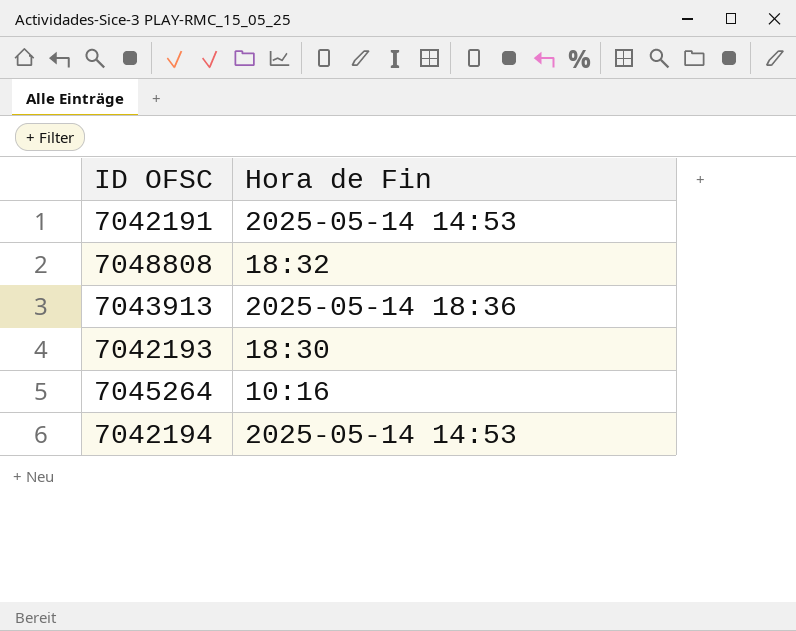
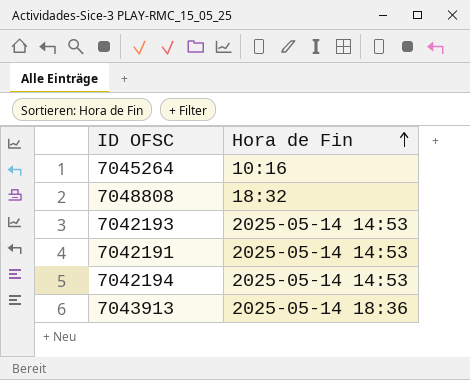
row order: none -> Hora de Fin ascending
7042193 | Hora de Fin: 18:30 -> 2025-05-14 14:53

